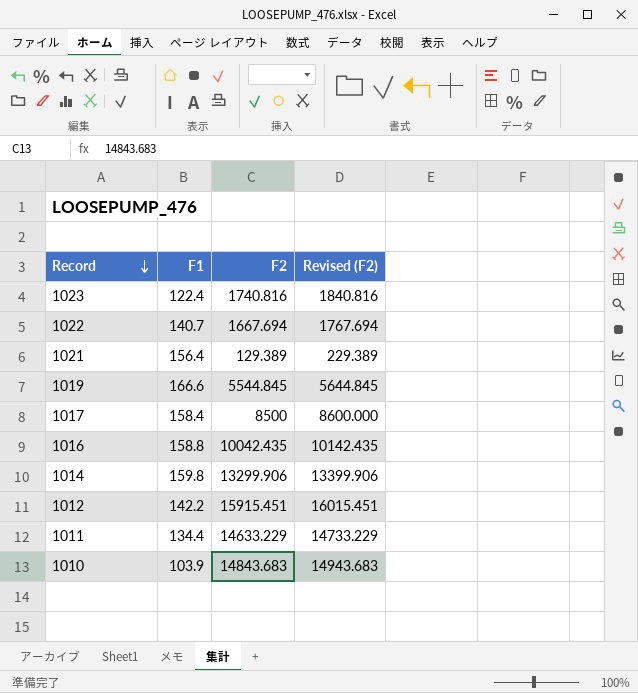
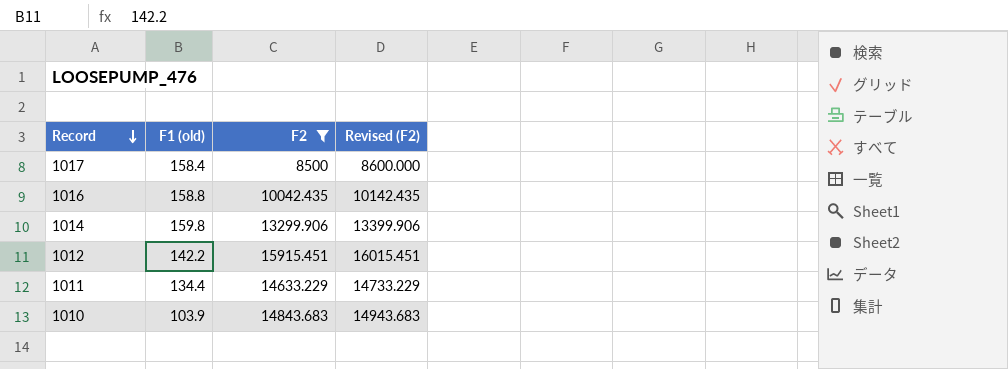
filter: none -> F2 >= 8500
column name: F1 -> F1 (old)

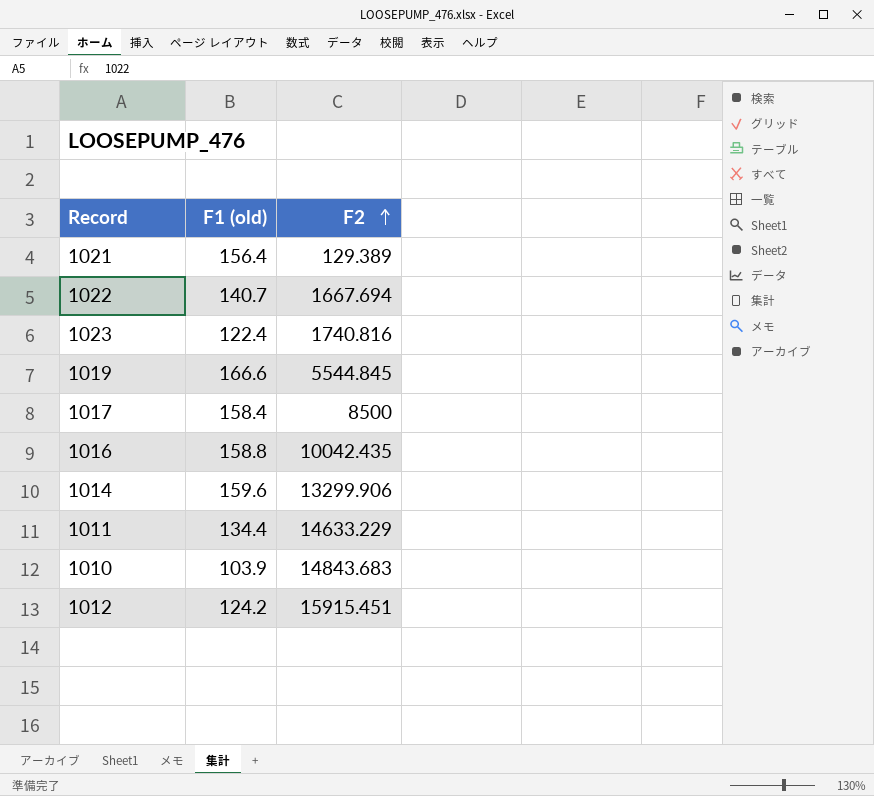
filter: F2 >= 8500 -> none
row order: Record descending -> F2 ascending
column Revised (F2) | formula: [F2] + 100 -> none
1014 | F1 (old): 159.8 -> 159.6
1012 | F1 (old): 142.2 -> 124.2

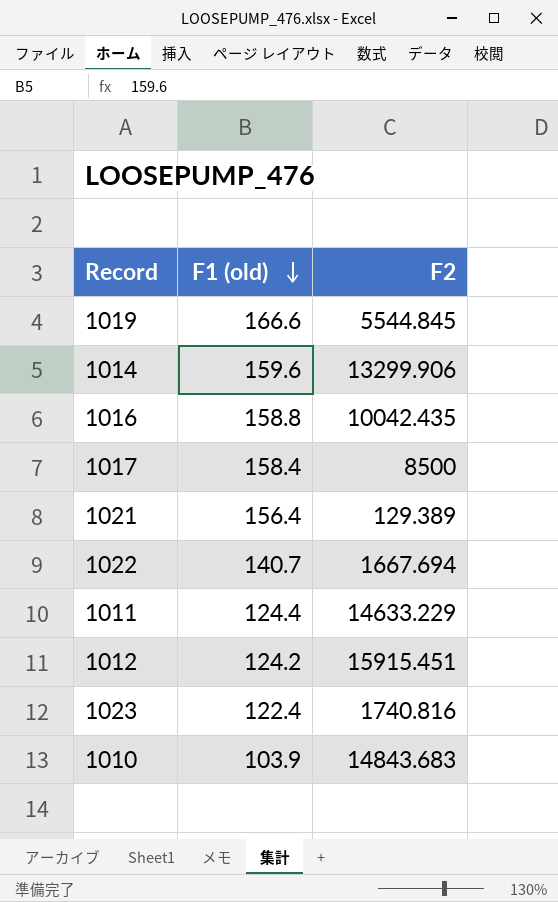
row order: F2 ascending -> F1 (old) descending
1011 | F1 (old): 134.4 -> 124.4

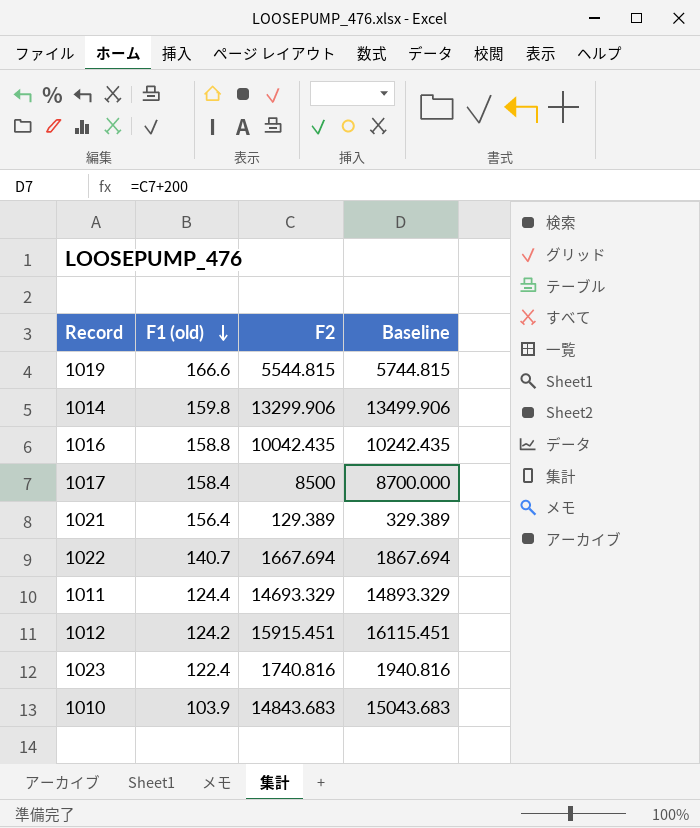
column Baseline | formula: none -> [F2] + 200
1019 | F2: 5544.845 -> 5544.815
1014 | F1 (old): 159.6 -> 159.8
1011 | F2: 14633.229 -> 14693.329

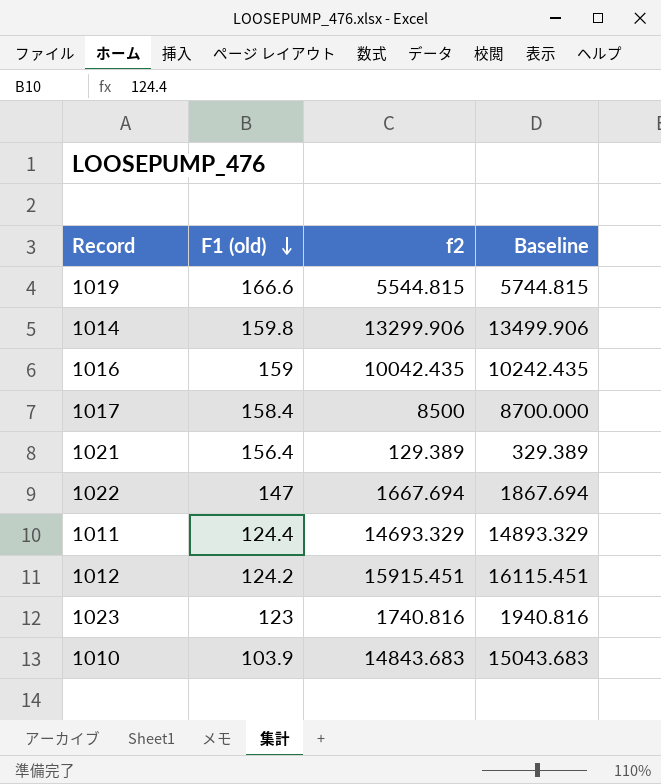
column name: F2 -> f2
1016 | F1 (old): 158.8 -> 159
1022 | F1 (old): 140.7 -> 147
1023 | F1 (old): 122.4 -> 123

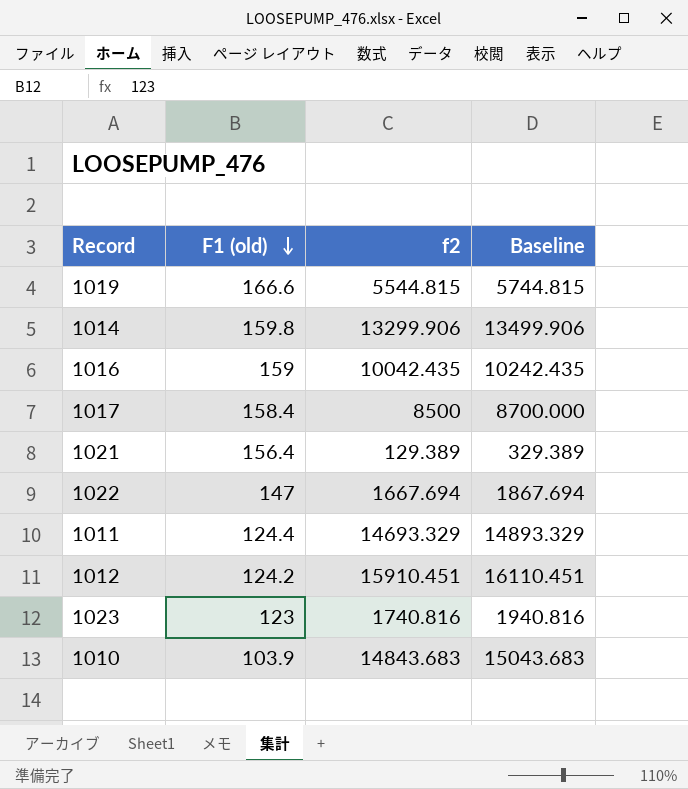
1012 | f2: 15915.451 -> 15910.451
1012 | Baseline: 16115.451 -> 16110.451

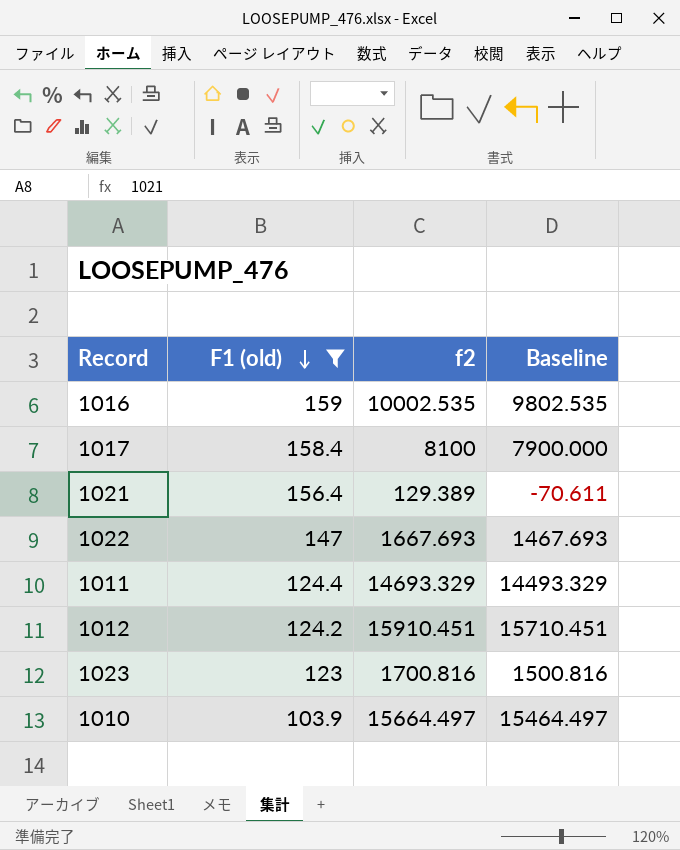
filter: none -> F1 (old) <= 159
column Baseline | formula: [f2] + 200 -> [f2] - 200
1016 | f2: 10042.435 -> 10002.535
1017 | f2: 8500 -> 8100
1022 | f2: 1667.694 -> 1667.693
1023 | f2: 1740.816 -> 1700.816
1010 | f2: 14843.683 -> 15664.497

